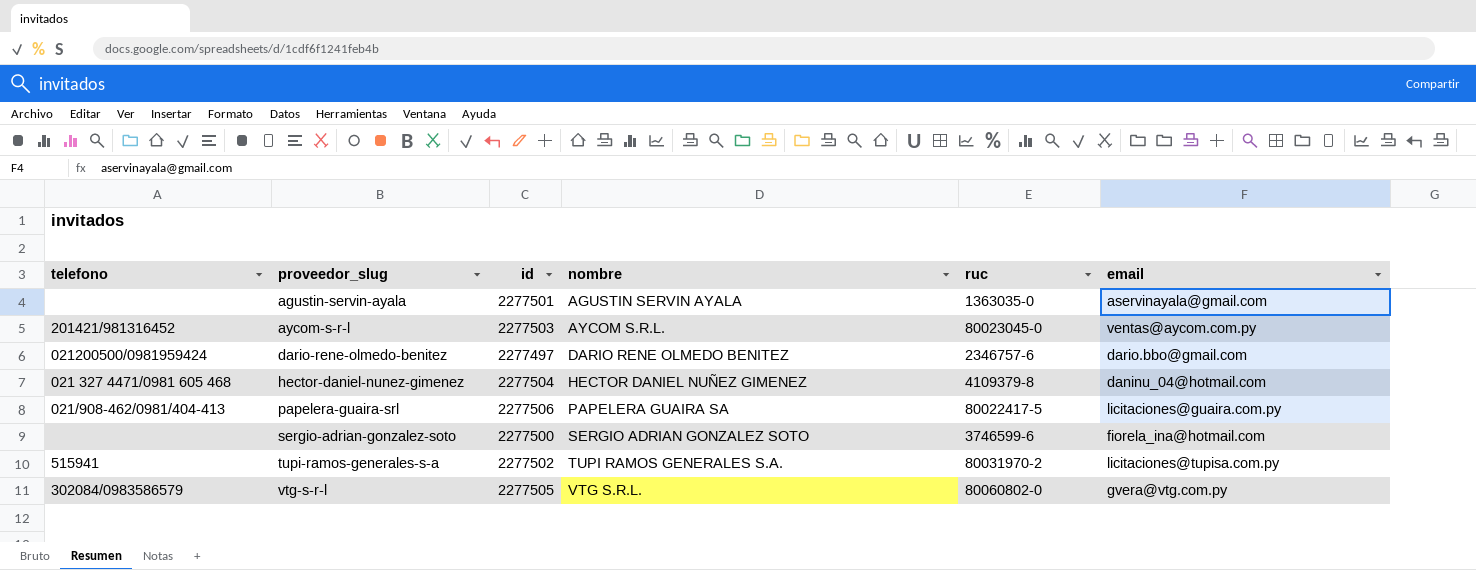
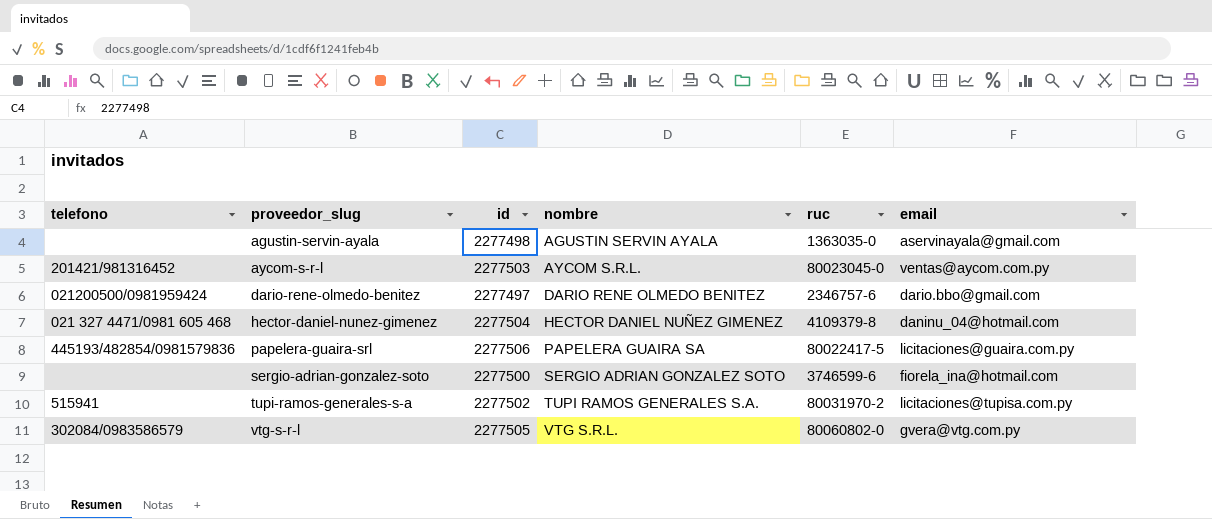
agustin-servin-ayala | id: 2277501 -> 2277498
papelera-guaira-srl | telefono: 021/908-462/0981/404-413 -> 445193/482854/0981579836

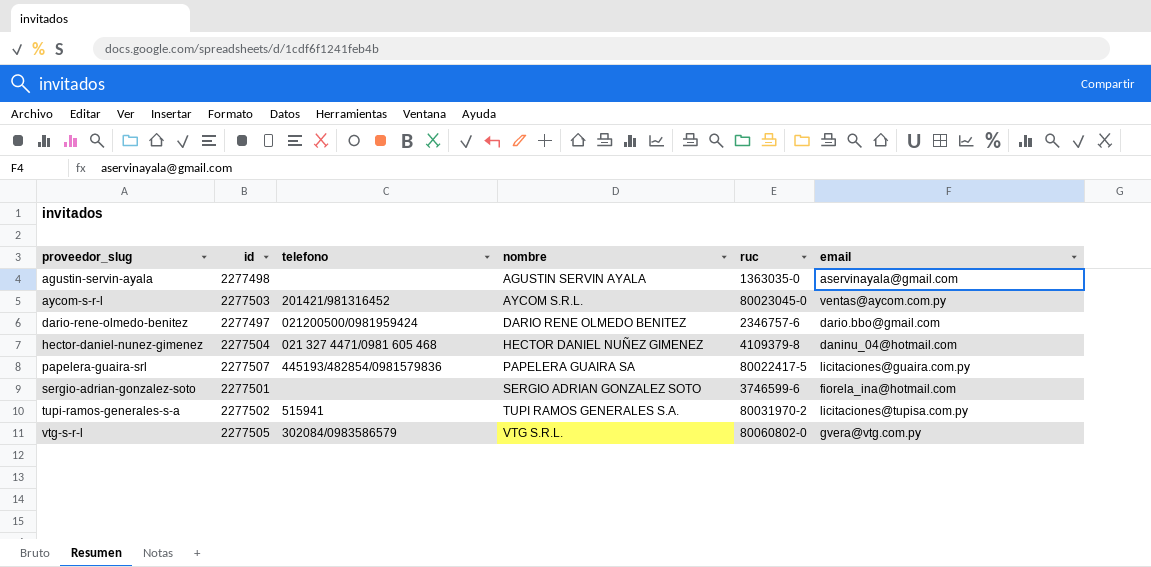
column telefono | position: 1 -> 3
papelera-guaira-srl | id: 2277506 -> 2277507
sergio-adrian-gonzalez-soto | id: 2277500 -> 2277501

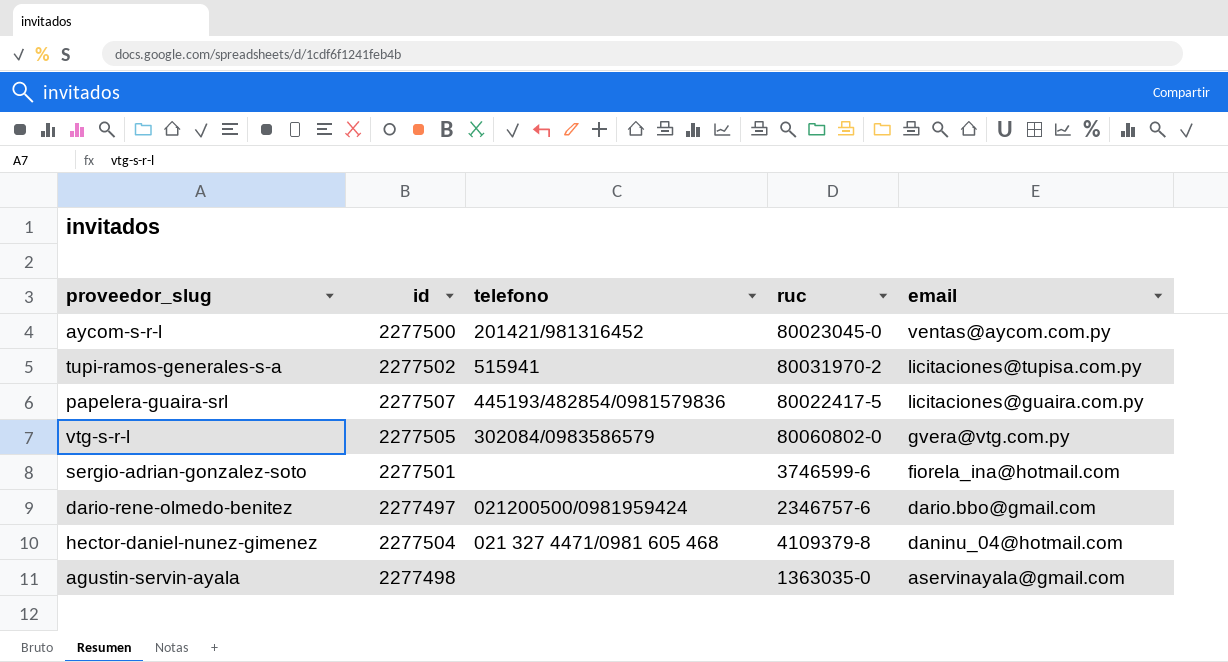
row order: proveedor_slug ascending -> email descending
column nombre | position: 4 -> none
aycom-s-r-l | id: 2277503 -> 2277500

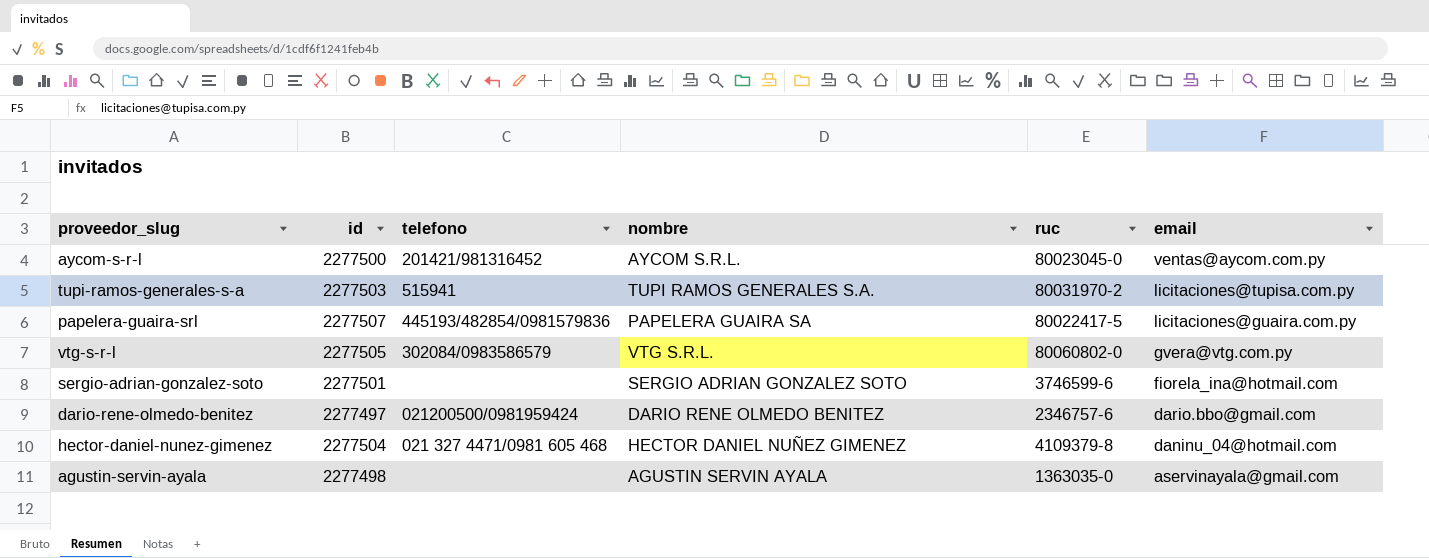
column nombre | position: none -> 4
tupi-ramos-generales-s-a | id: 2277502 -> 2277503

